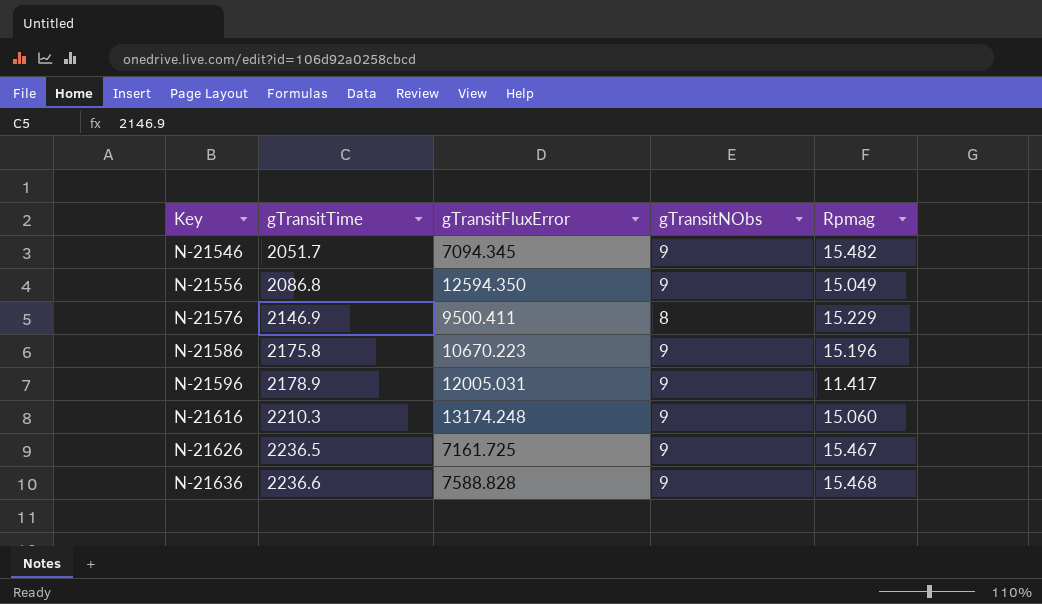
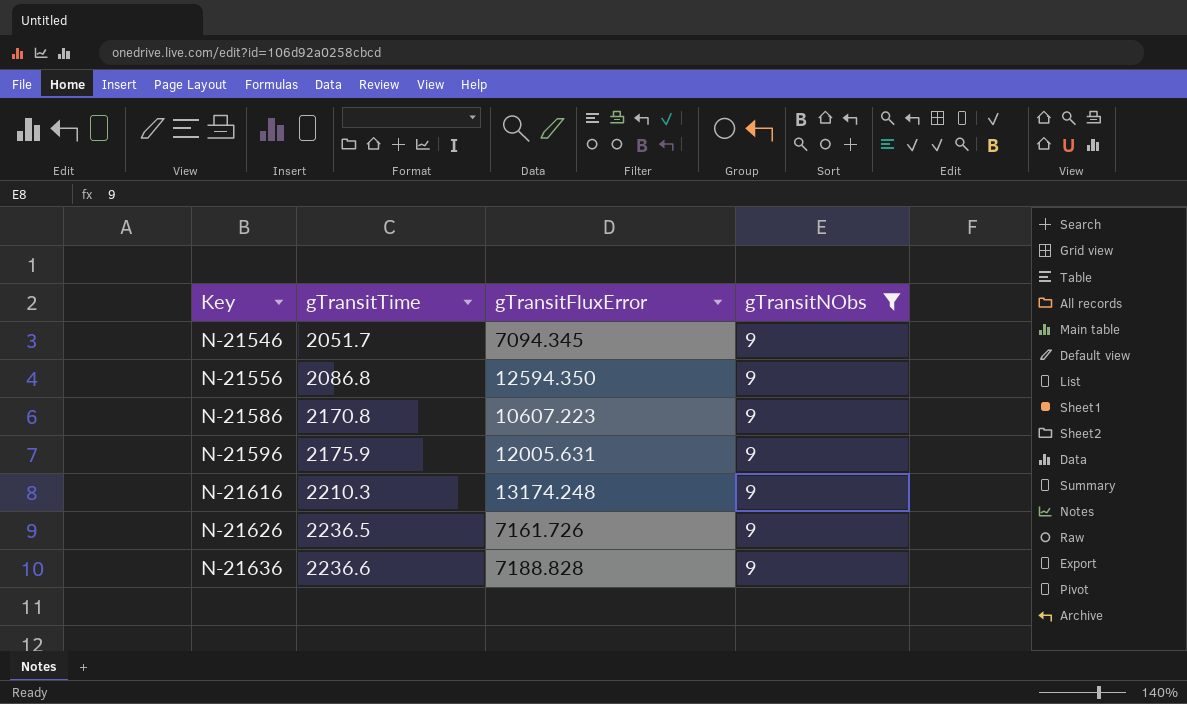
filter: none -> gTransitNObs = 9
column Rpmag | position: 5 -> none
N-21586 | gTransitTime: 2175.8 -> 2170.8
N-21586 | gTransitFluxError: 10670.223 -> 10607.223
N-21596 | gTransitTime: 2178.9 -> 2175.9
N-21596 | gTransitFluxError: 12005.031 -> 12005.631
N-21626 | gTransitFluxError: 7161.725 -> 7161.726
N-21636 | gTransitFluxError: 7588.828 -> 7188.828

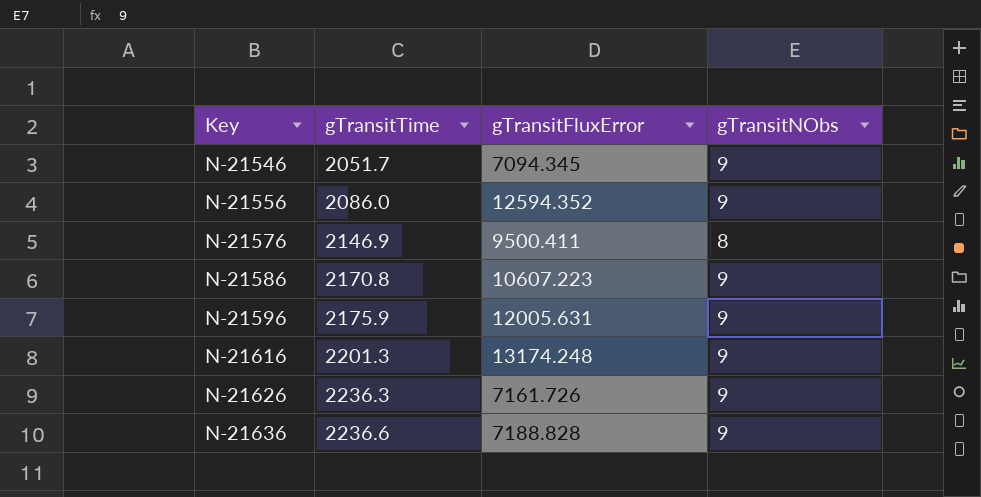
filter: gTransitNObs = 9 -> none
N-21556 | gTransitTime: 2086.8 -> 2086.0
N-21556 | gTransitFluxError: 12594.350 -> 12594.352
N-21616 | gTransitTime: 2210.3 -> 2201.3
N-21626 | gTransitTime: 2236.5 -> 2236.3

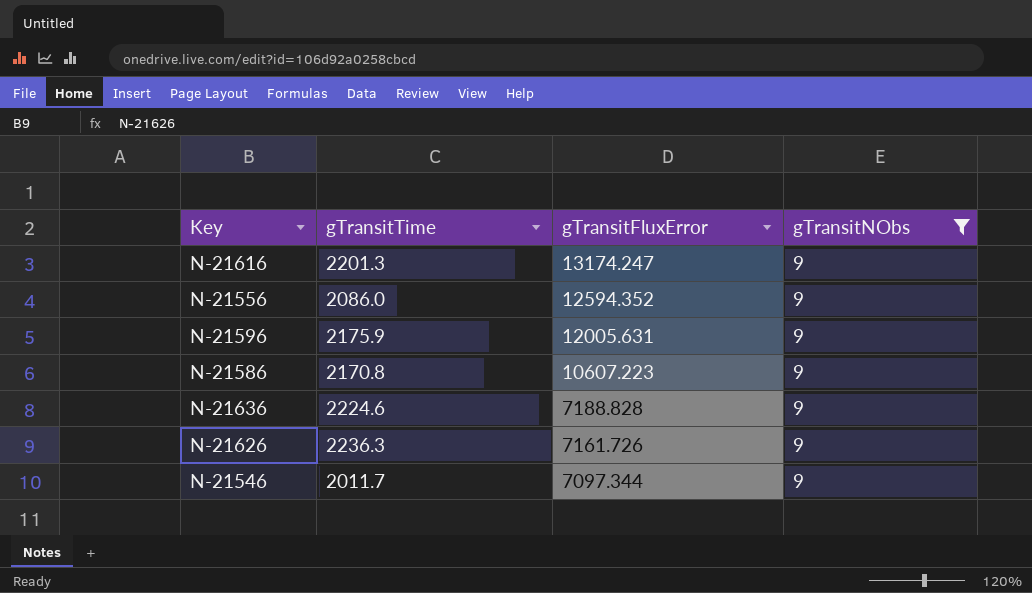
filter: none -> gTransitNObs = 9
row order: Key ascending -> gTransitFluxError descending
N-21616 | gTransitFluxError: 13174.248 -> 13174.247
N-21636 | gTransitTime: 2236.6 -> 2224.6
N-21546 | gTransitTime: 2051.7 -> 2011.7
N-21546 | gTransitFluxError: 7094.345 -> 7097.344

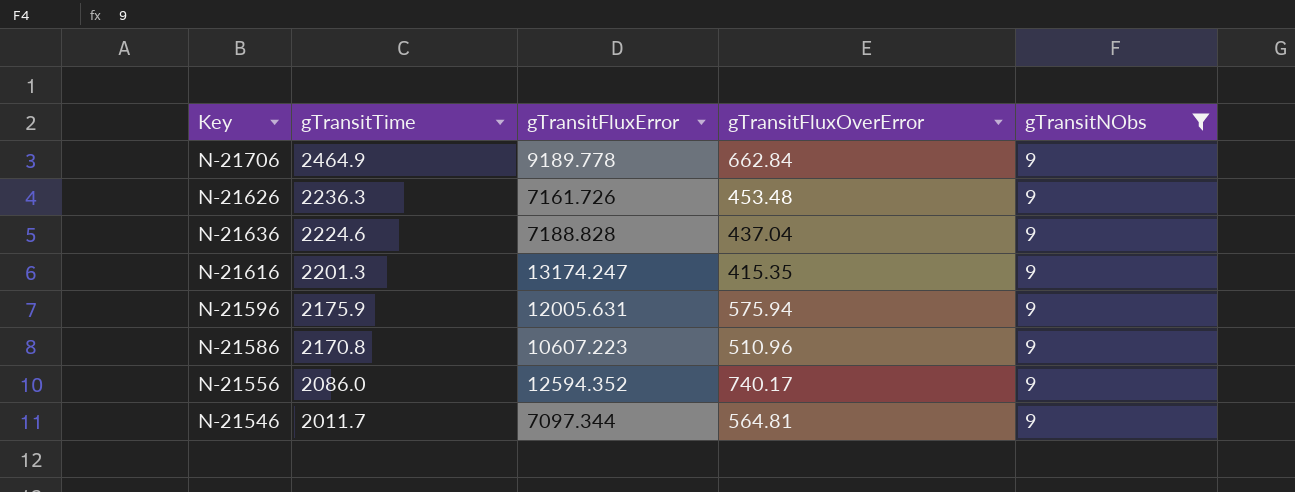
row order: gTransitFluxError descending -> gTransitTime descending
column gTransitFluxOverError | position: none -> 4
row N-21706: none -> 2464.9 | 9189.778 | 662.84 | 9

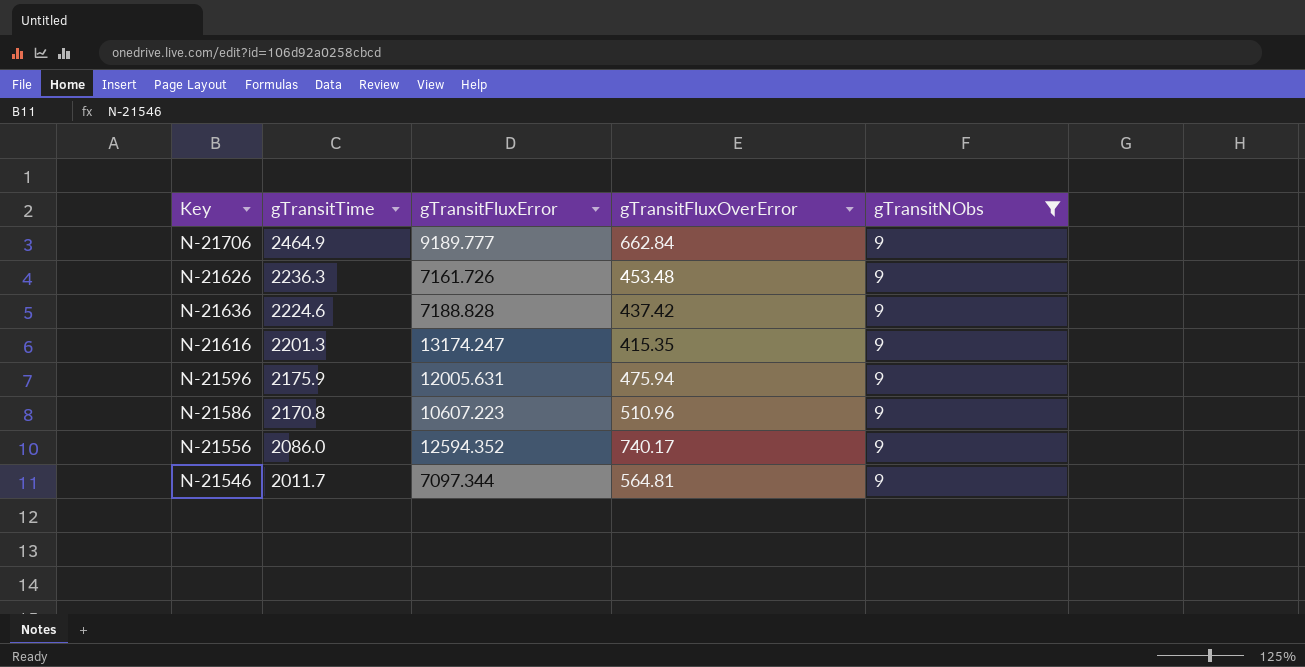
N-21706 | gTransitFluxError: 9189.778 -> 9189.777
N-21636 | gTransitFluxOverError: 437.04 -> 437.42
N-21596 | gTransitFluxOverError: 575.94 -> 475.94

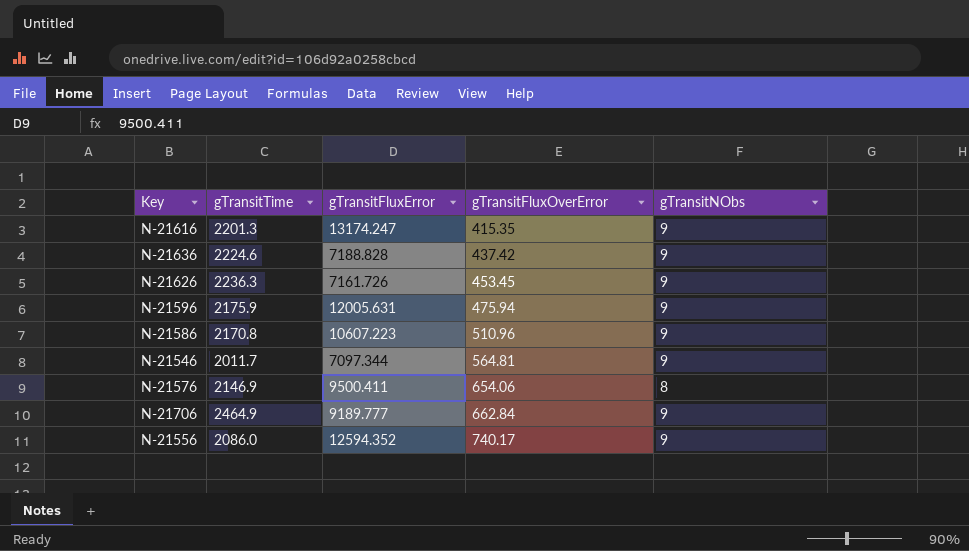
filter: gTransitNObs = 9 -> none
row order: gTransitTime descending -> gTransitFluxOverError ascending
N-21626 | gTransitFluxOverError: 453.48 -> 453.45

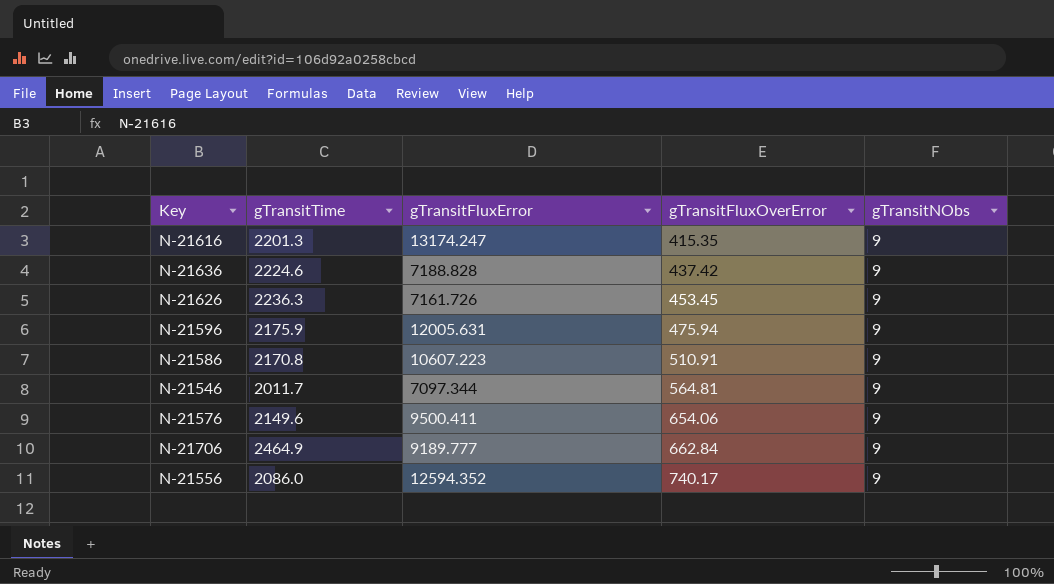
N-21586 | gTransitFluxOverError: 510.96 -> 510.91
N-21576 | gTransitTime: 2146.9 -> 2149.6
N-21576 | gTransitNObs: 8 -> 9

